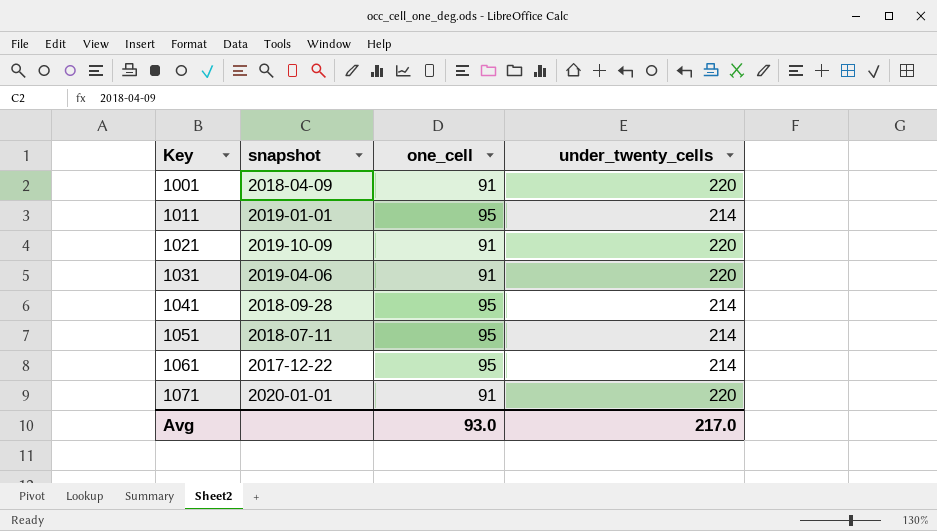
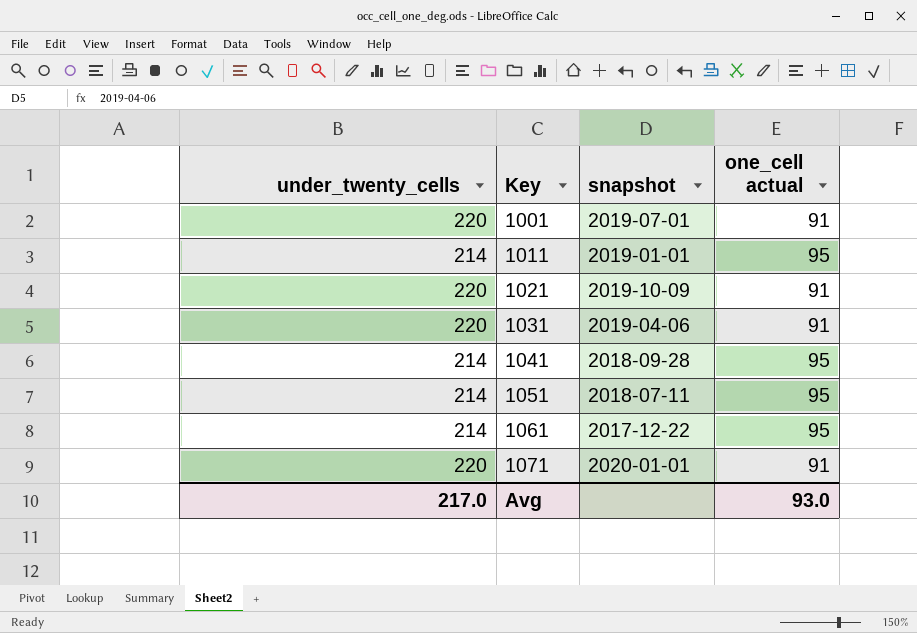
column under_twenty_cells | position: 4 -> 1
column name: one_cell -> one_cell actual
1001 | snapshot: 2018-04-09 -> 2019-07-01

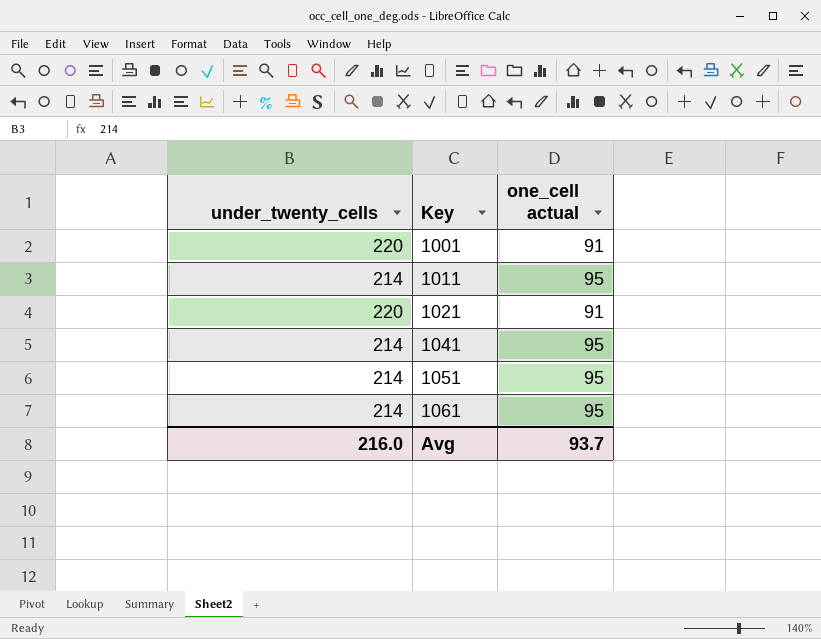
column snapshot | position: 3 -> none
row 1031: 220 | 2019-04-06 | 91 -> none
row 1071: 220 | 2020-01-01 | 91 -> none
Avg | under_twenty_cells: 217.0 -> 216.0
Avg | one_cell actual: 93.0 -> 93.7

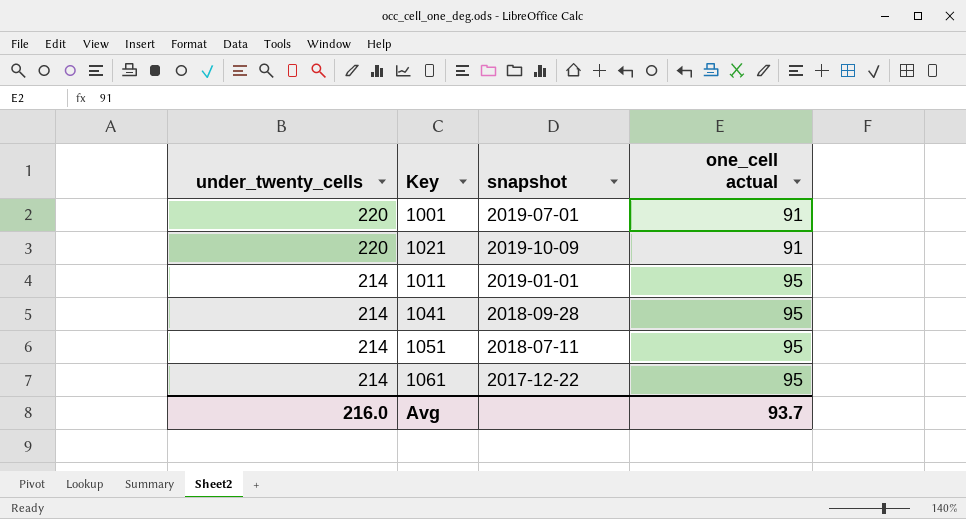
row order: Key ascending -> under_twenty_cells descending
column snapshot | position: none -> 3

